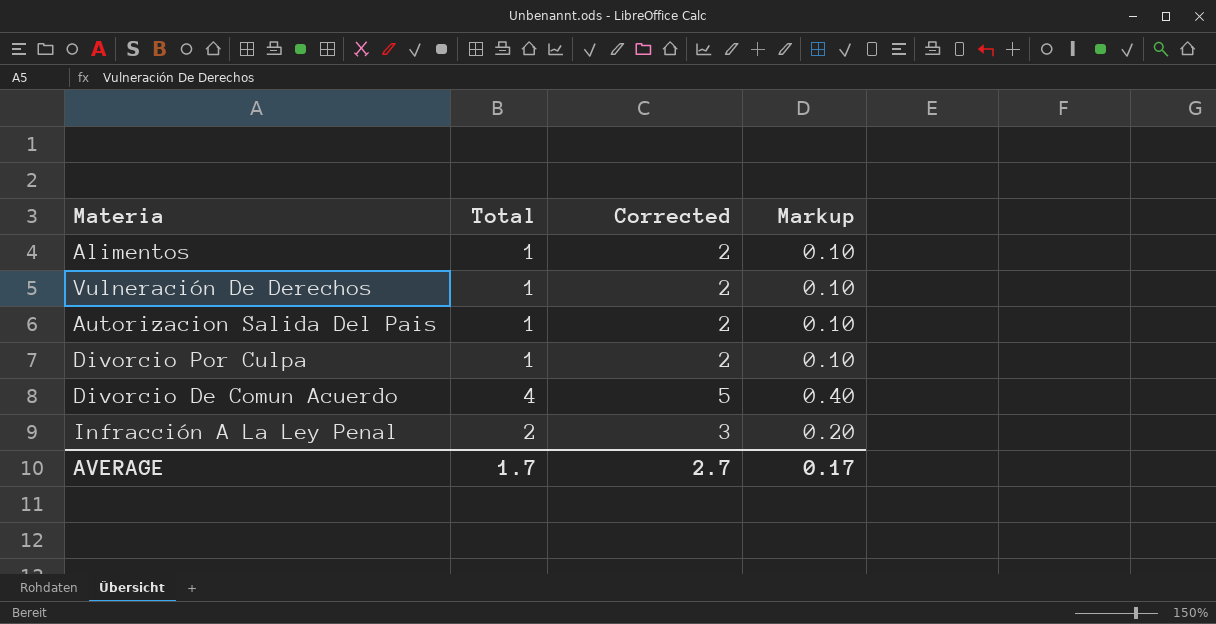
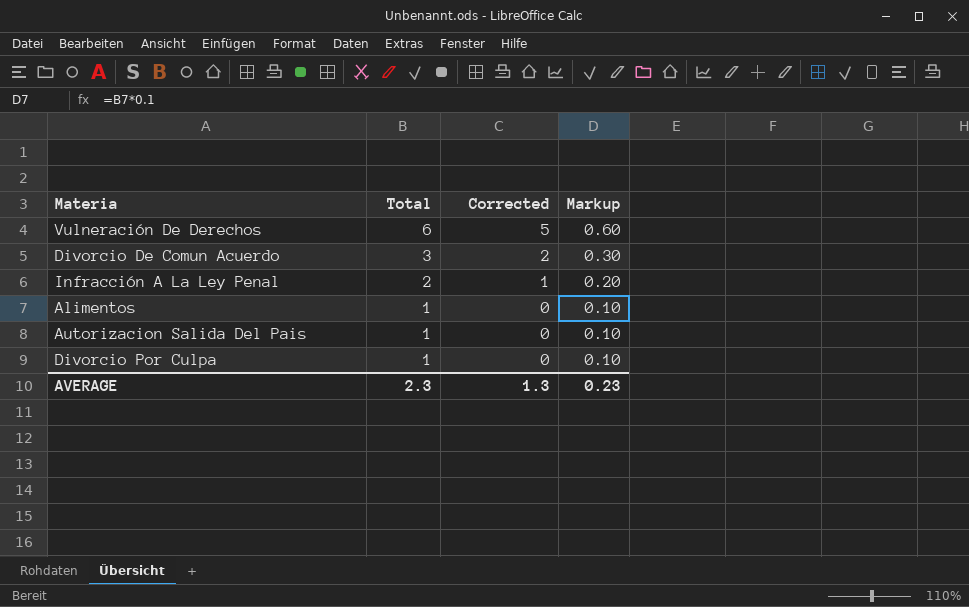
row order: none -> Total descending
column Corrected | formula: [Total] + 1 -> [Total] - 1
Vulneración De Derechos | Total: 1 -> 6
Vulneración De Derechos | Markup: 0.10 -> 0.60
Divorcio De Comun Acuerdo | Total: 4 -> 3
Divorcio De Comun Acuerdo | Markup: 0.40 -> 0.30
AVERAGE | Total: 1.7 -> 2.3
AVERAGE | Corrected: 2.7 -> 1.3
AVERAGE | Markup: 0.17 -> 0.23

